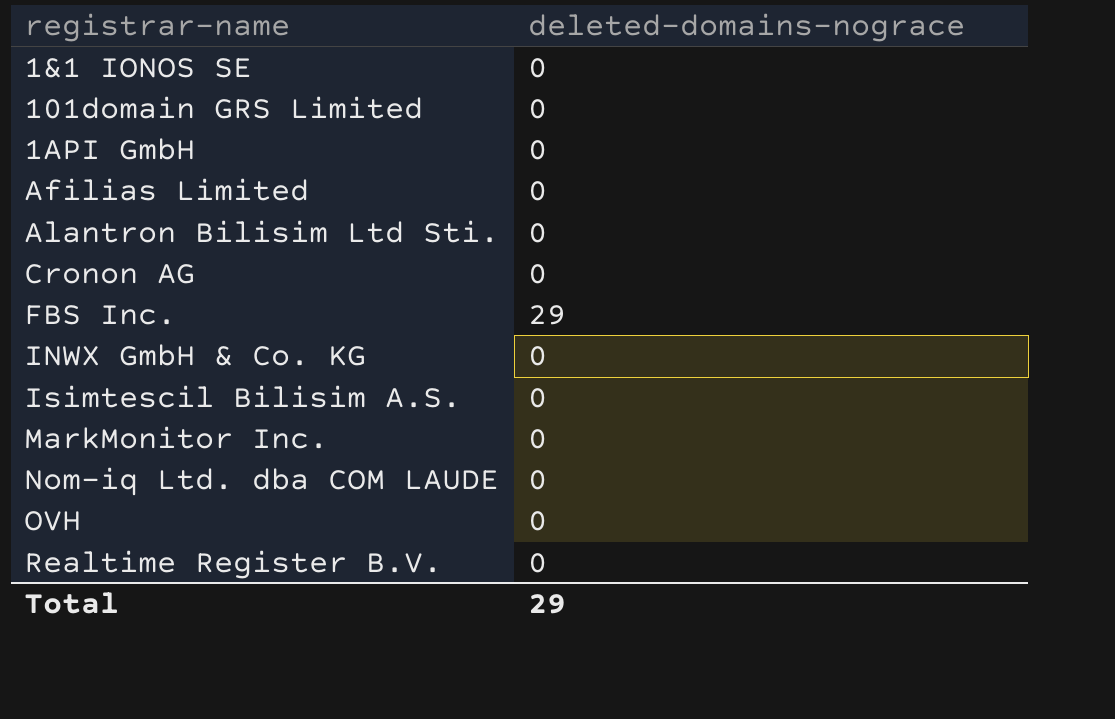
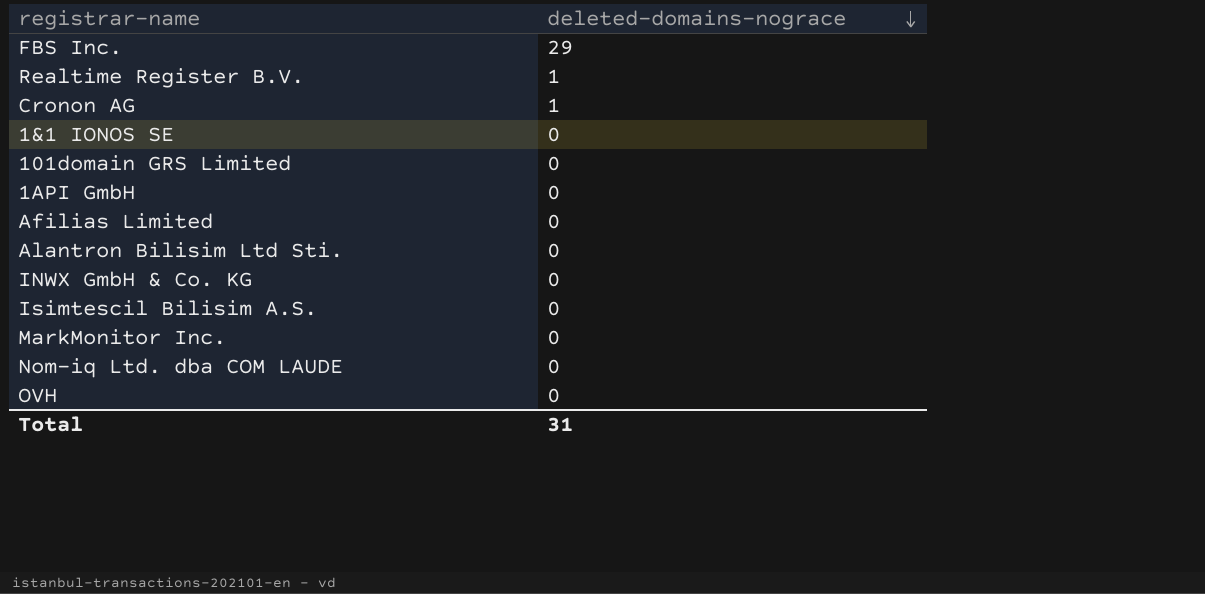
row order: none -> deleted-domains-nograce descending
Realtime Register B.V. | deleted-domains-nograce: 0 -> 1
Cronon AG | deleted-domains-nograce: 0 -> 1
Total | deleted-domains-nograce: 29 -> 31

